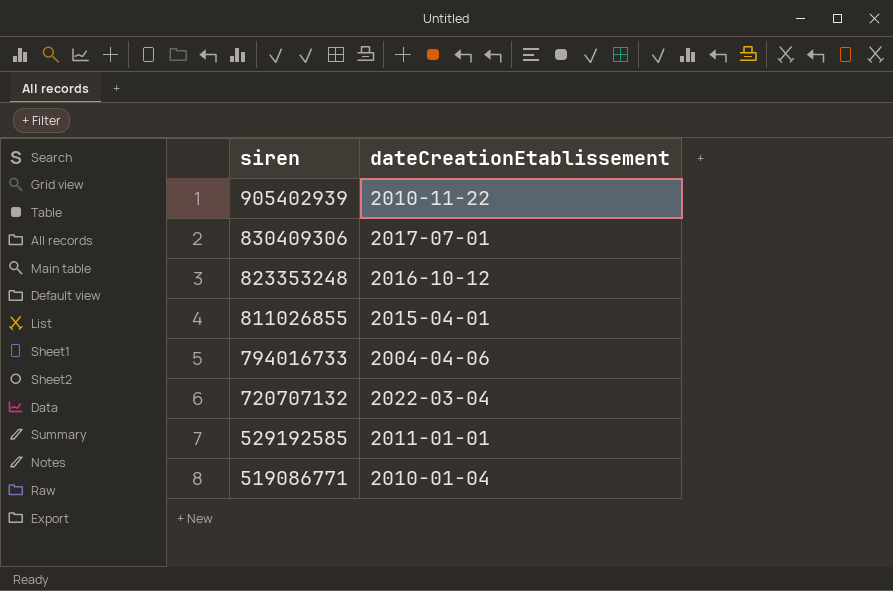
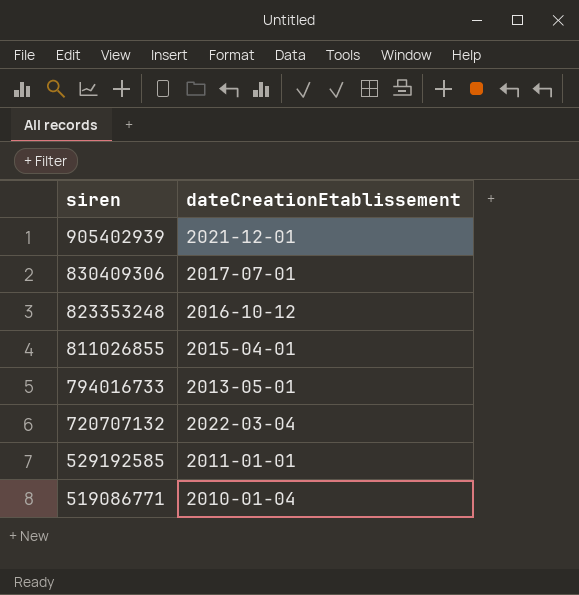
905402939 | dateCreationEtablissement: 2010-11-22 -> 2021-12-01
794016733 | dateCreationEtablissement: 2004-04-06 -> 2013-05-01

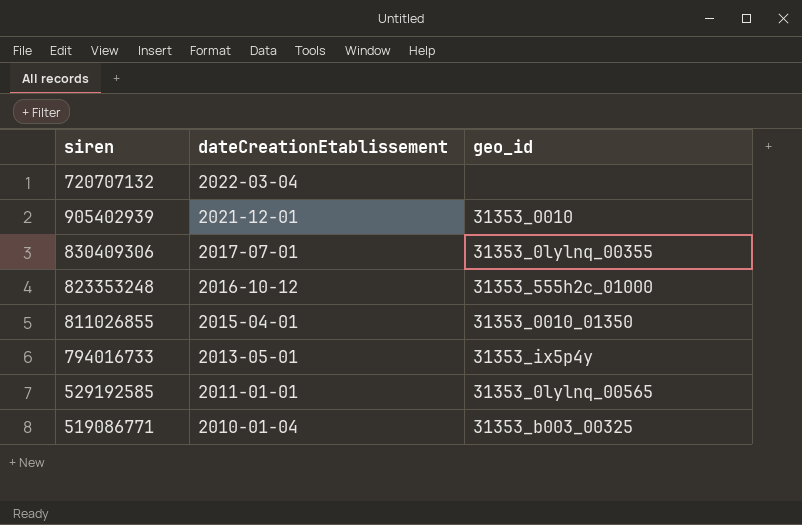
row order: siren descending -> dateCreationEtablissement descending
column geo_id | position: none -> 3

